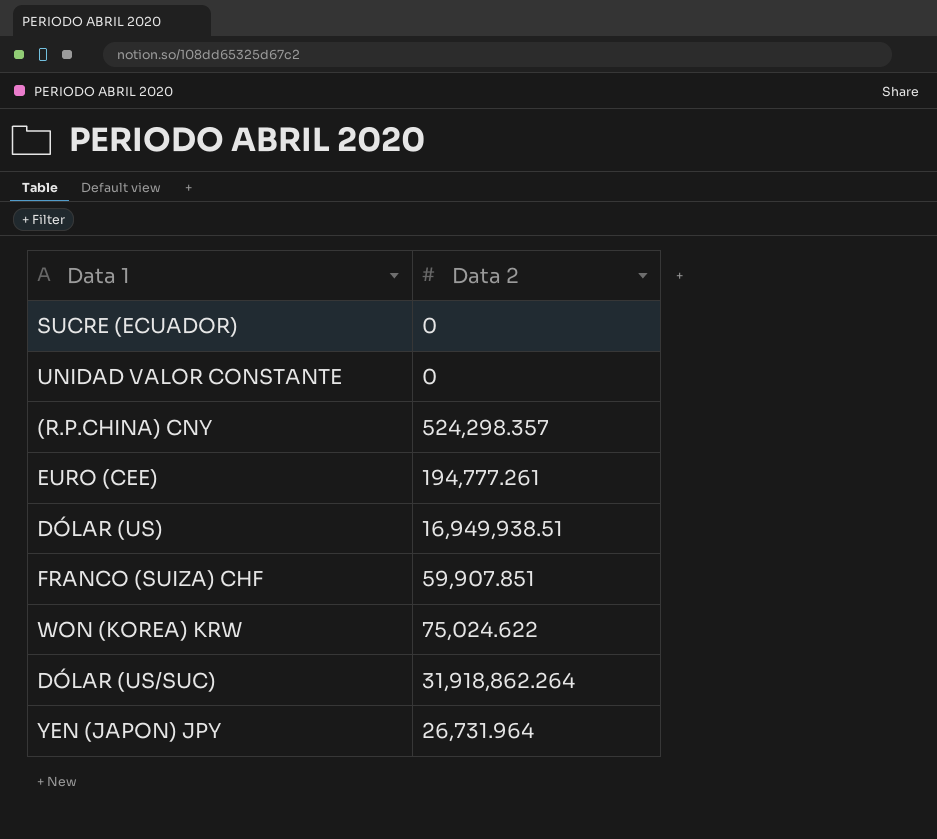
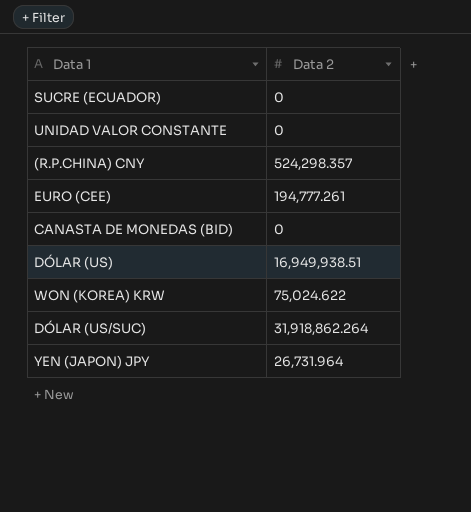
row FRANCO (SUIZA) CHF: 59,907.851 -> none
row CANASTA DE MONEDAS (BID): none -> 0

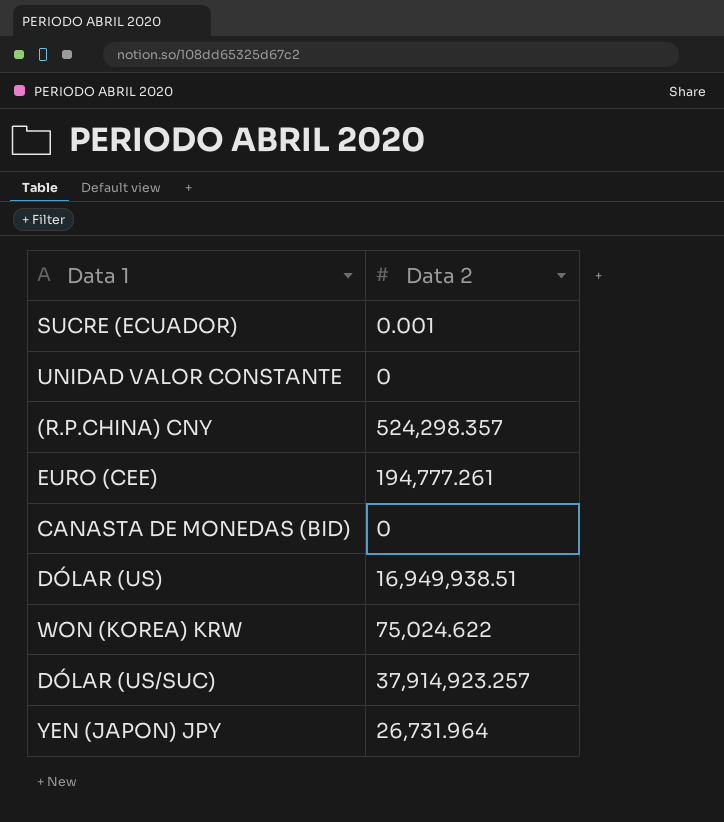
SUCRE (ECUADOR) | Data 2: 0 -> 0.001
DÓLAR (US/SUC) | Data 2: 31,918,862.264 -> 37,914,923.257

